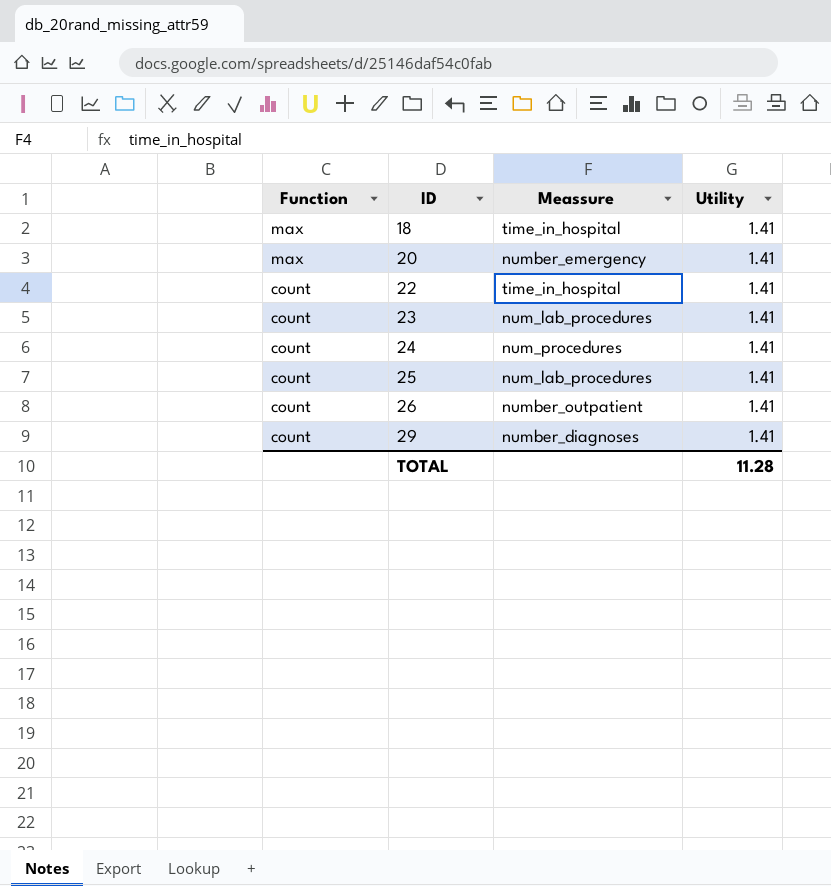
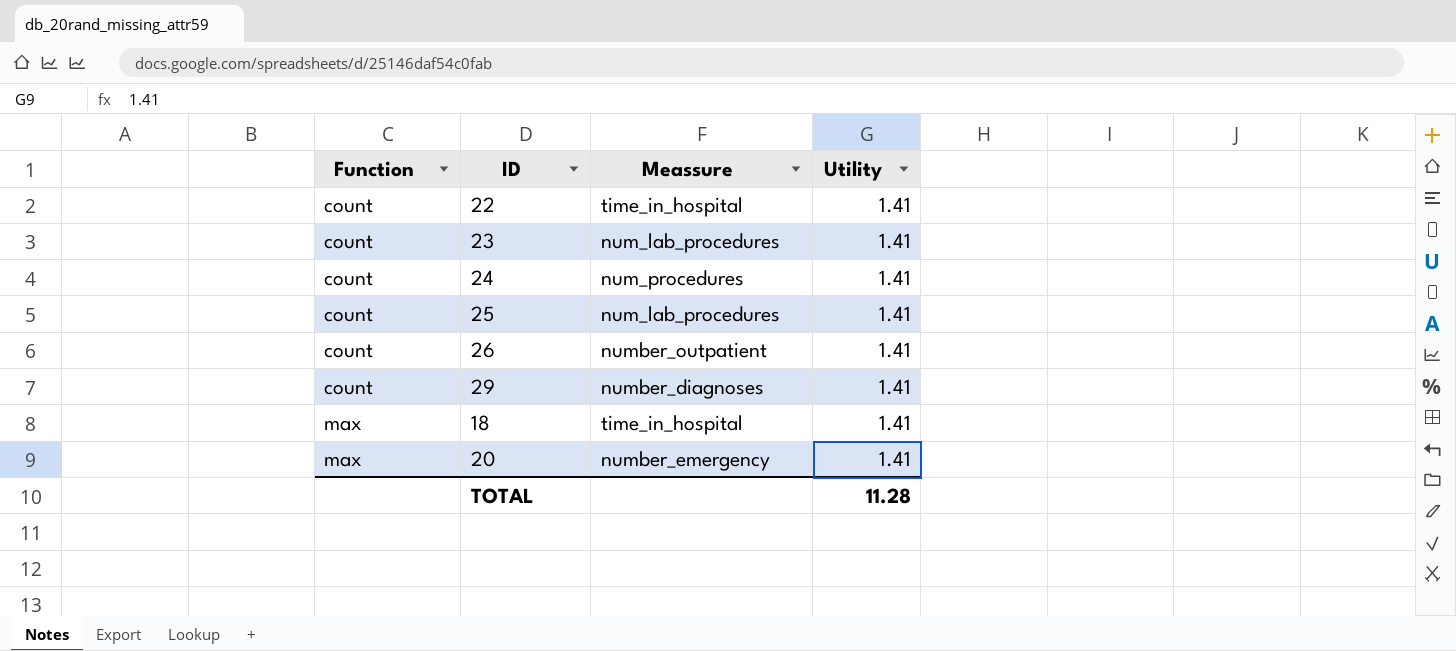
row order: Function descending -> Function ascending

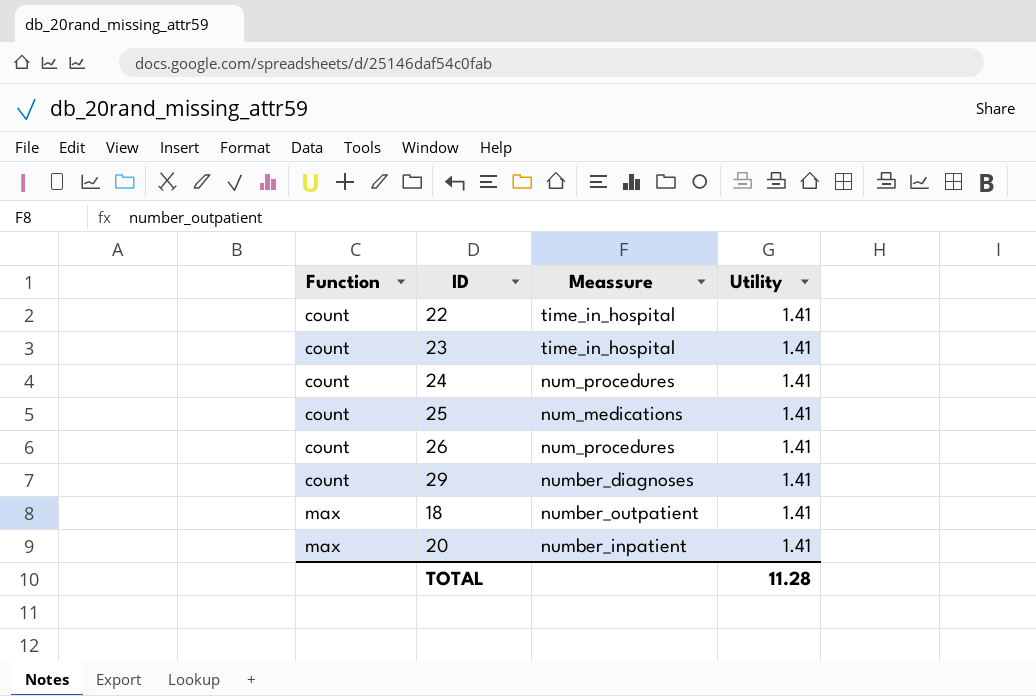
23 | Meassure: num_lab_procedures -> time_in_hospital
25 | Meassure: num_lab_procedures -> num_medications
26 | Meassure: number_outpatient -> num_procedures
18 | Meassure: time_in_hospital -> number_outpatient
20 | Meassure: number_emergency -> number_inpatient

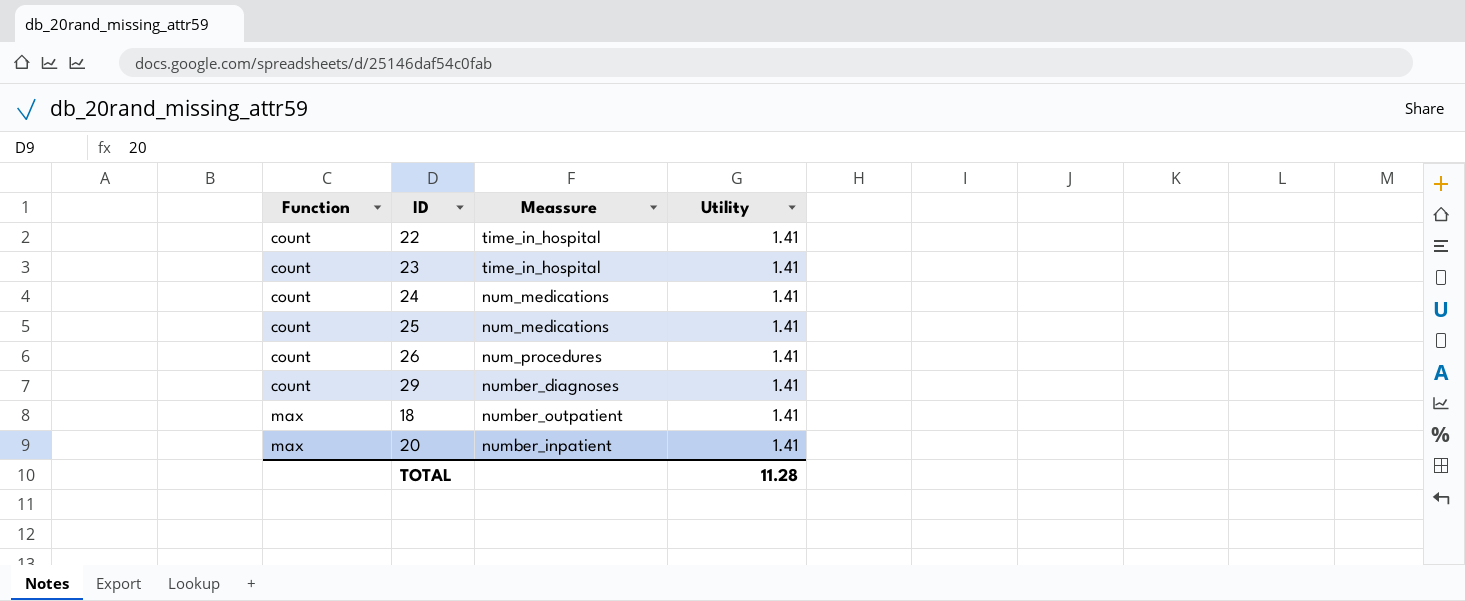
24 | Meassure: num_procedures -> num_medications

